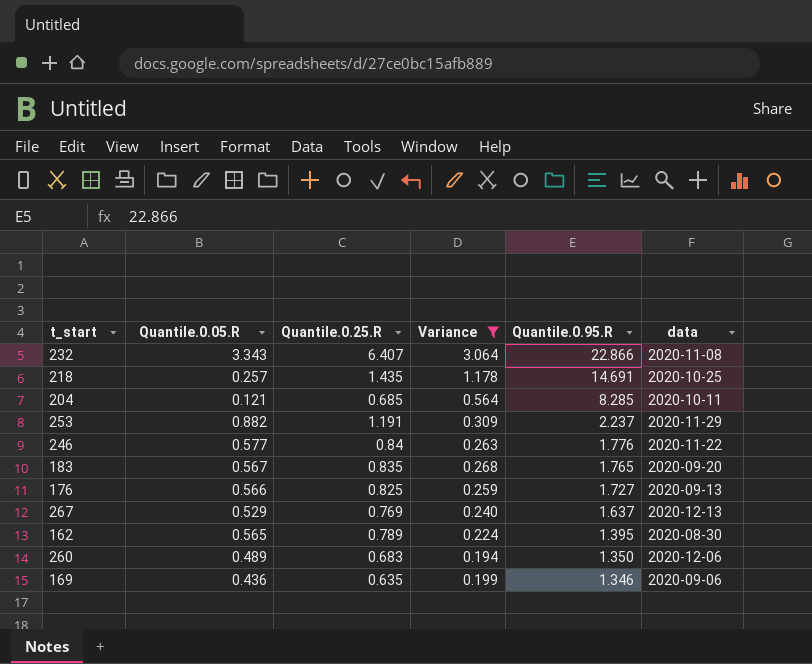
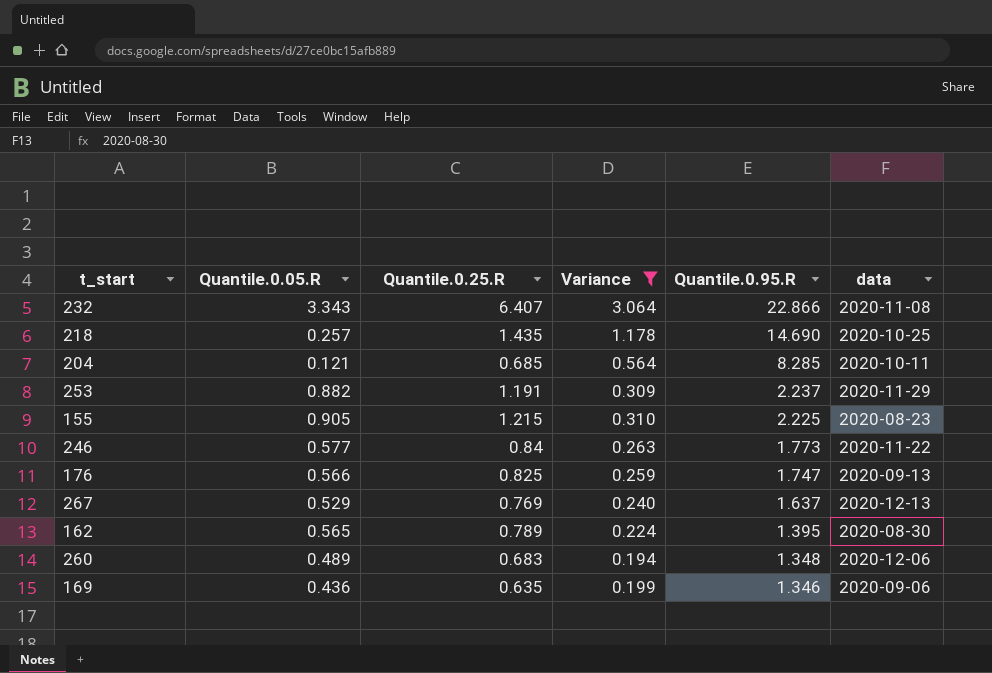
row 183: 0.567 | 0.835 | 0.268 | 1.765 | 2020-09-20 -> none
218 | Quantile.0.95.R: 14.691 -> 14.690
row 155: none -> 0.905 | 1.215 | 0.310 | 2.225 | 2020-08-23
246 | Quantile.0.95.R: 1.776 -> 1.773
176 | Quantile.0.95.R: 1.727 -> 1.747
260 | Quantile.0.95.R: 1.350 -> 1.348

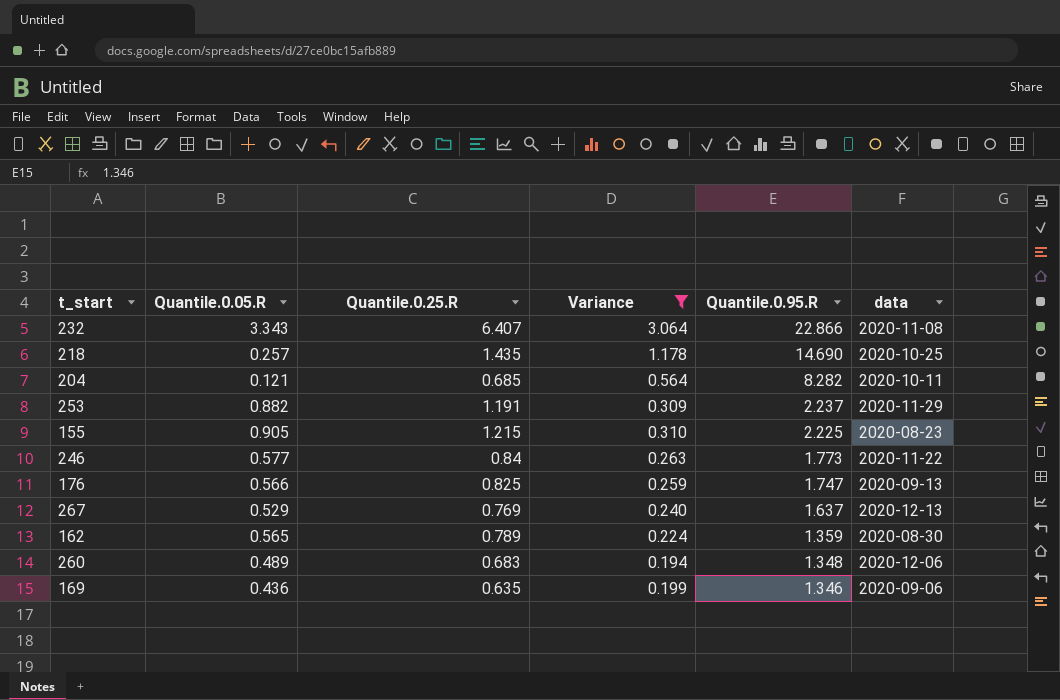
204 | Quantile.0.95.R: 8.285 -> 8.282
162 | Quantile.0.95.R: 1.395 -> 1.359

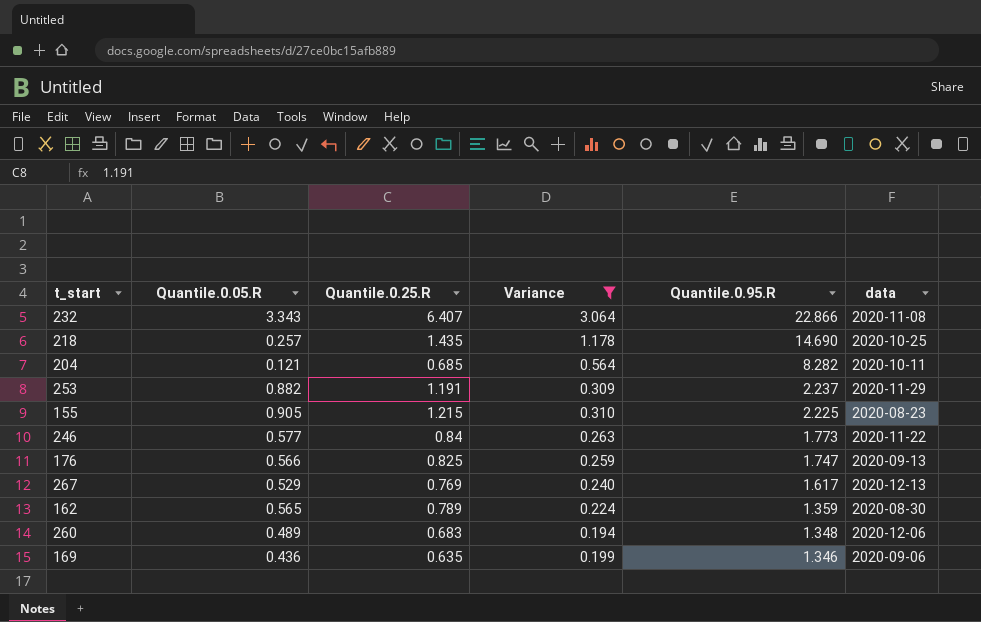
267 | Quantile.0.95.R: 1.637 -> 1.617

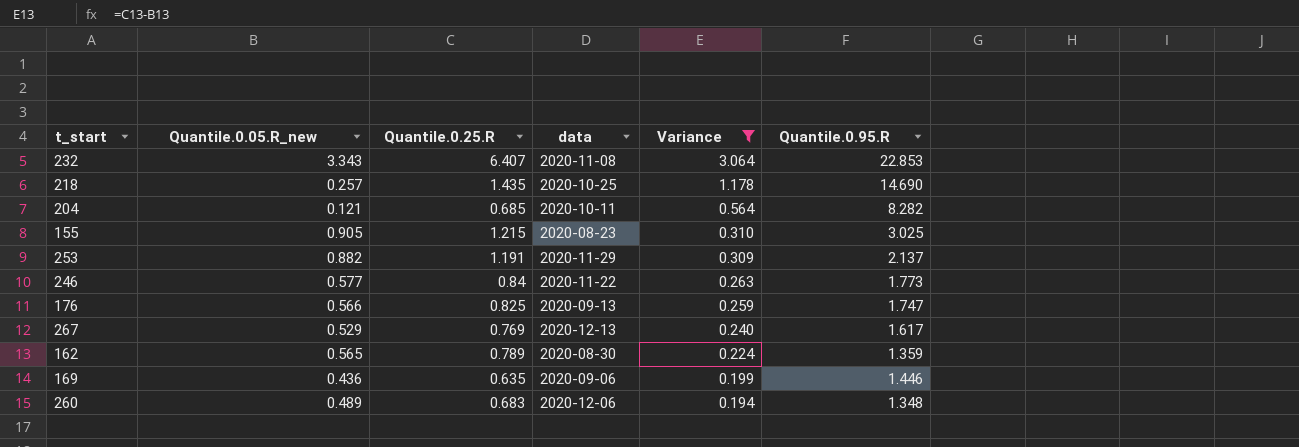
row order: Quantile.0.95.R descending -> Variance descending
column name: Quantile.0.05.R -> Quantile.0.05.R_new
column data | position: 6 -> 4
232 | Quantile.0.95.R: 22.866 -> 22.853
155 | Quantile.0.95.R: 2.225 -> 3.025
253 | Quantile.0.95.R: 2.237 -> 2.137
169 | Quantile.0.95.R: 1.346 -> 1.446

